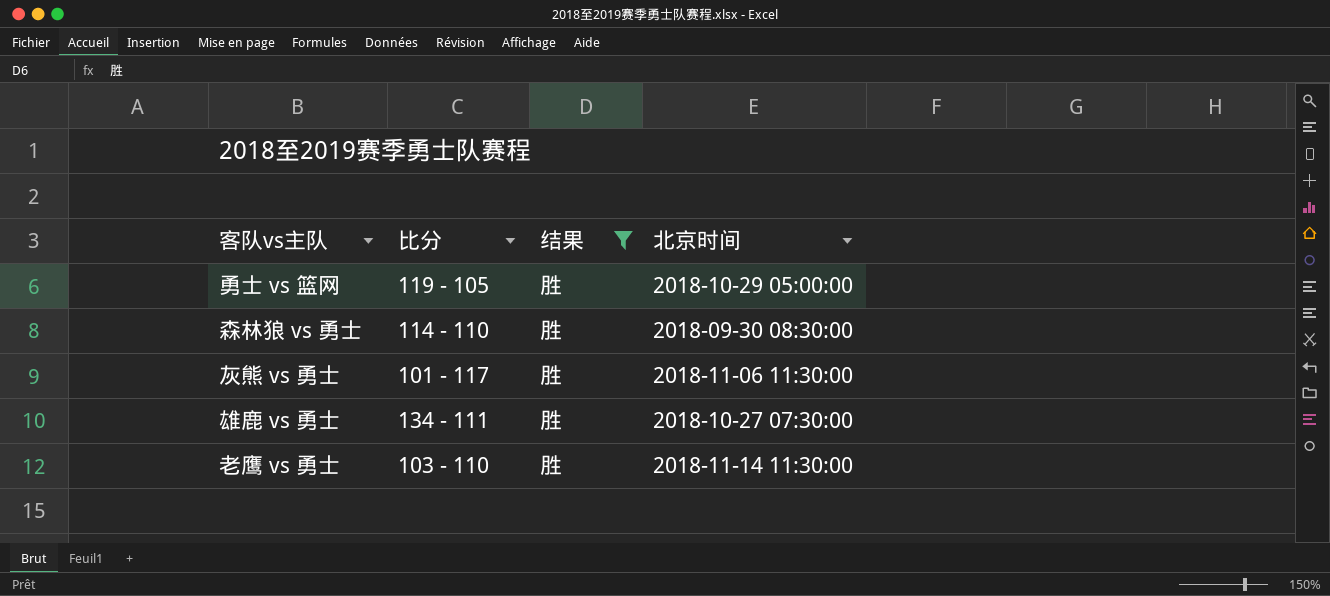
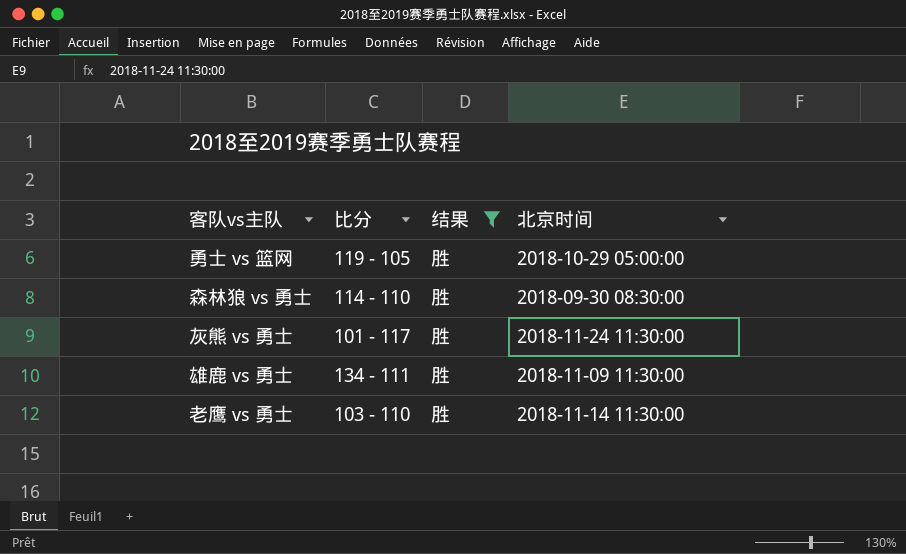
灰熊 vs 勇士 | 北京时间: 2018-11-06 11:30:00 -> 2018-11-24 11:30:00
雄鹿 vs 勇士 | 北京时间: 2018-10-27 07:30:00 -> 2018-11-09 11:30:00

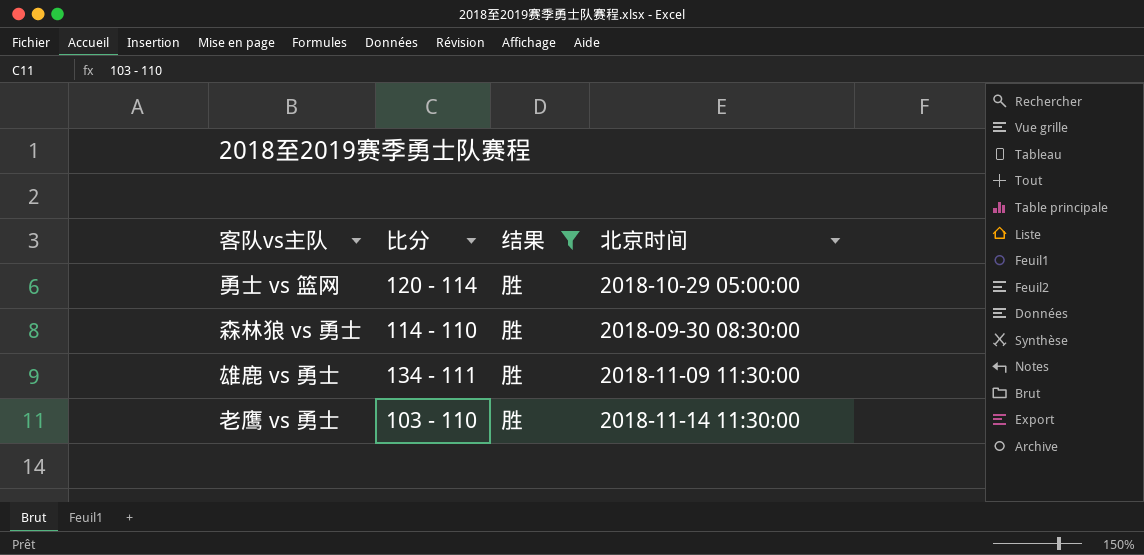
row 灰熊 vs 勇士: 101 - 117 | 胜 | 2018-11-24 11:30:00 -> none
勇士 vs 篮网 | 比分: 119 - 105 -> 120 - 114

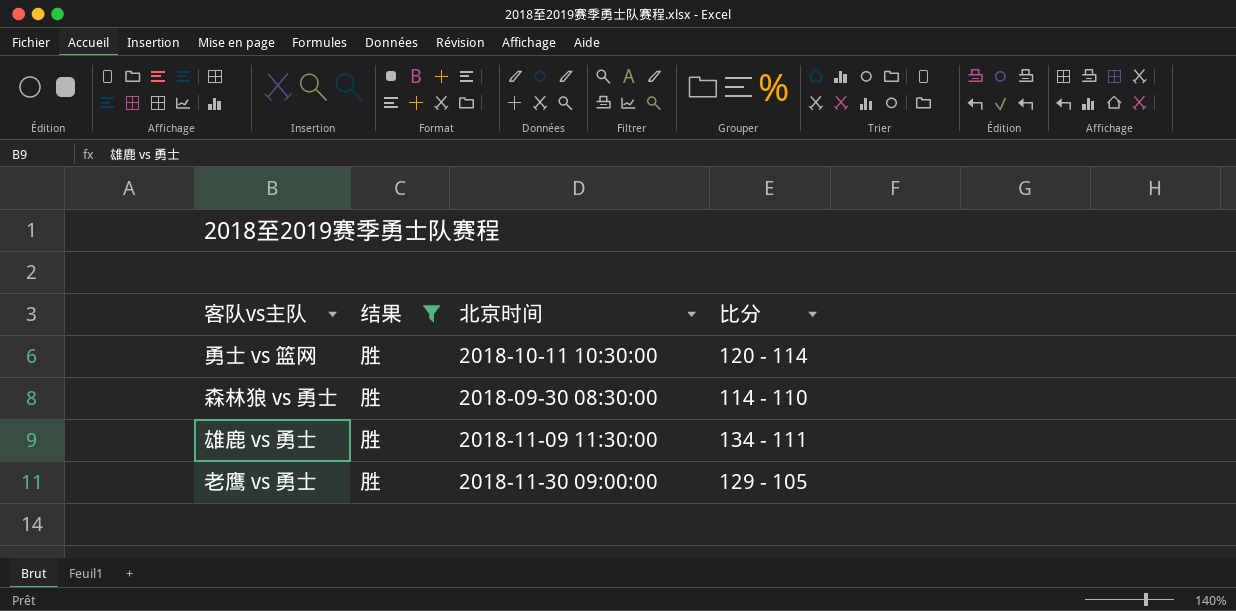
column 比分 | position: 2 -> 4
勇士 vs 篮网 | 北京时间: 2018-10-29 05:00:00 -> 2018-10-11 10:30:00
老鹰 vs 勇士 | 北京时间: 2018-11-14 11:30:00 -> 2018-11-30 09:00:00
老鹰 vs 勇士 | 比分: 103 - 110 -> 129 - 105

